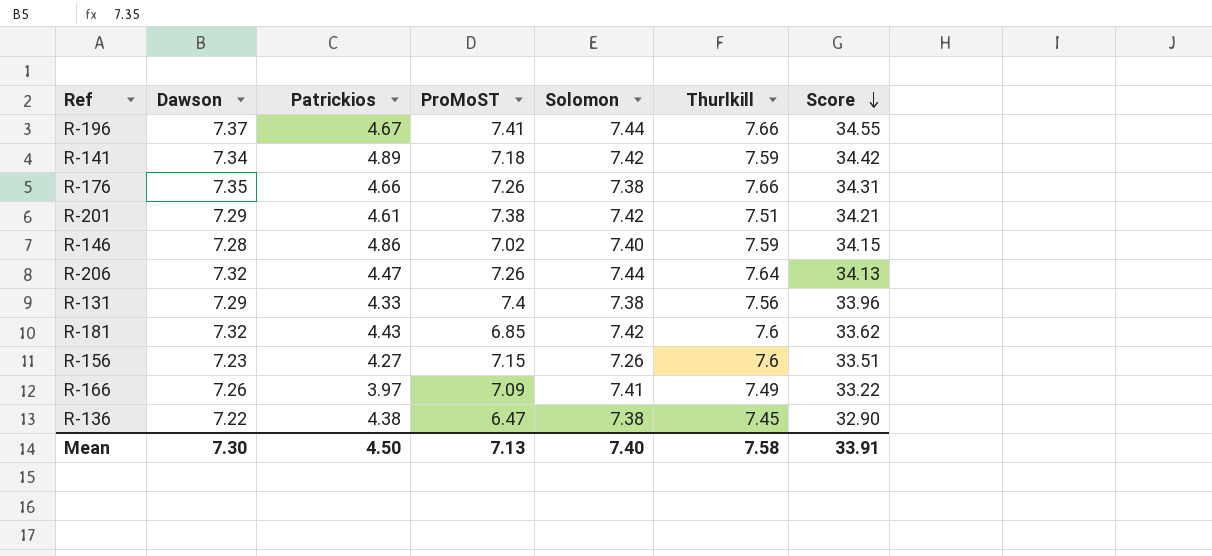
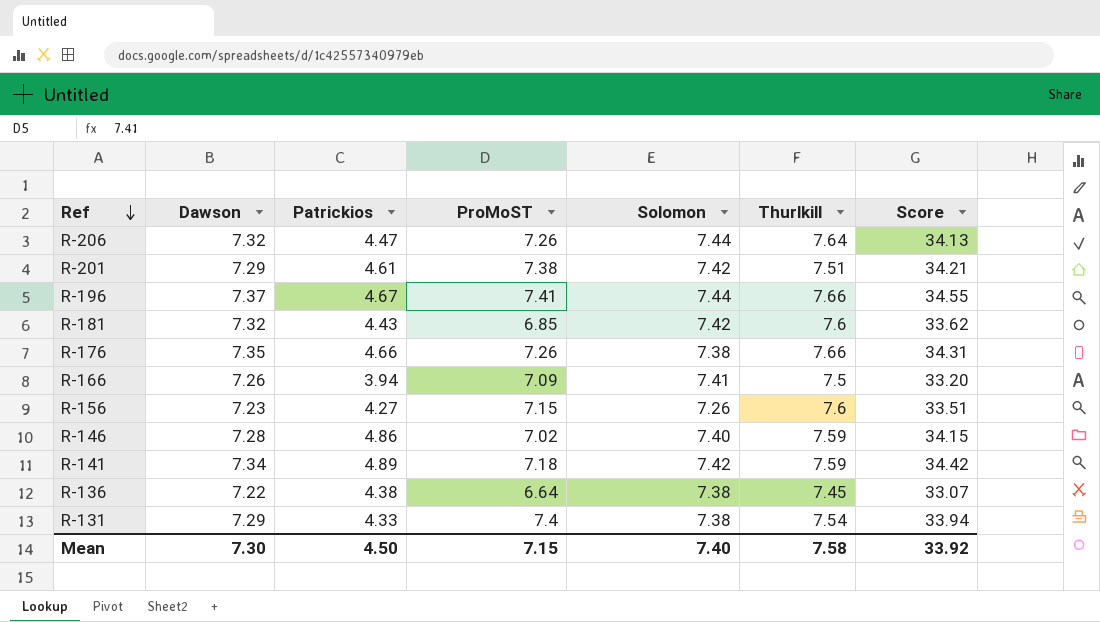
row order: Score descending -> Ref descending
R-166 | Patrickios: 3.97 -> 3.94
R-166 | Thurlkill: 7.49 -> 7.5
R-166 | Score: 33.22 -> 33.20
R-136 | ProMoST: 6.47 -> 6.64
R-136 | Score: 32.90 -> 33.07
R-131 | Thurlkill: 7.56 -> 7.54
R-131 | Score: 33.96 -> 33.94
Mean | ProMoST: 7.13 -> 7.15
Mean | Score: 33.91 -> 33.92

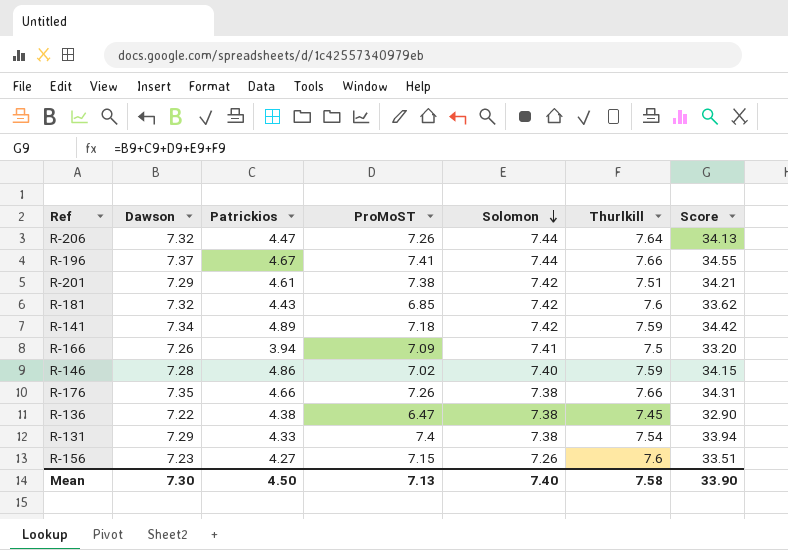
row order: Ref descending -> Solomon descending
R-136 | ProMoST: 6.64 -> 6.47
R-136 | Score: 33.07 -> 32.90
Mean | ProMoST: 7.15 -> 7.13
Mean | Score: 33.92 -> 33.90

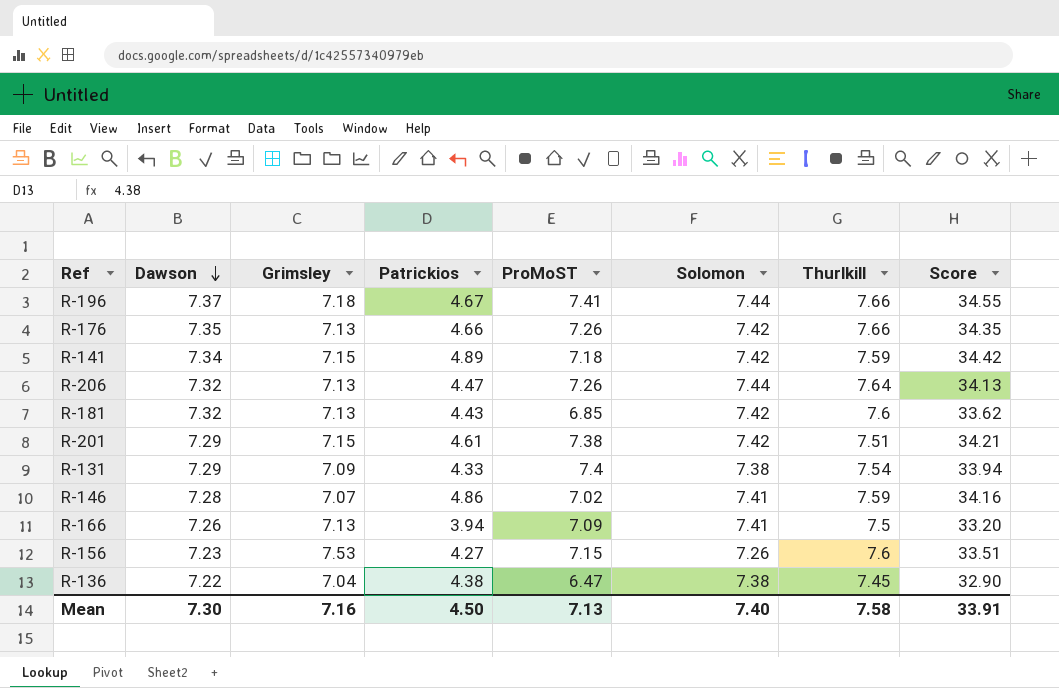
row order: Solomon descending -> Dawson descending
column Grimsley | position: none -> 3
R-176 | Solomon: 7.38 -> 7.42
R-176 | Score: 34.31 -> 34.35
R-146 | Solomon: 7.40 -> 7.41
R-146 | Score: 34.15 -> 34.16
Mean | Score: 33.90 -> 33.91

